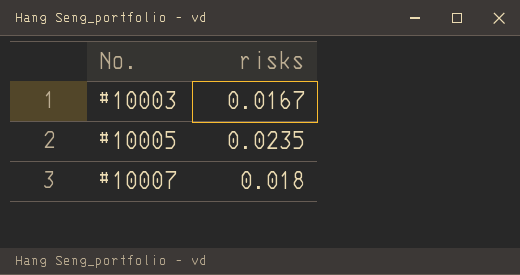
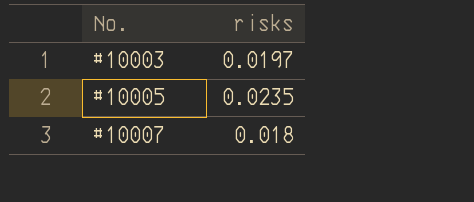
#10003 | risks: 0.0167 -> 0.0197

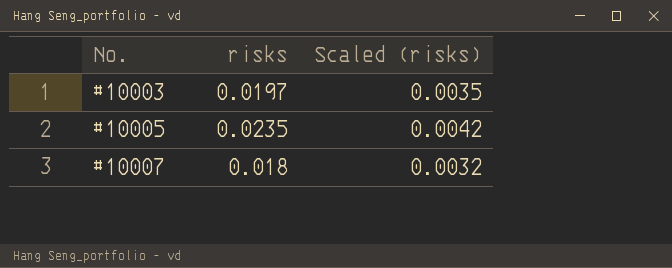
column Scaled (risks) | formula: none -> [risks] * 0.18

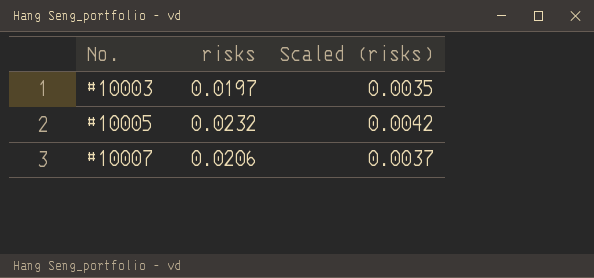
#10005 | risks: 0.0235 -> 0.0232
#10007 | risks: 0.018 -> 0.0206
#10007 | Scaled (risks): 0.0032 -> 0.0037

